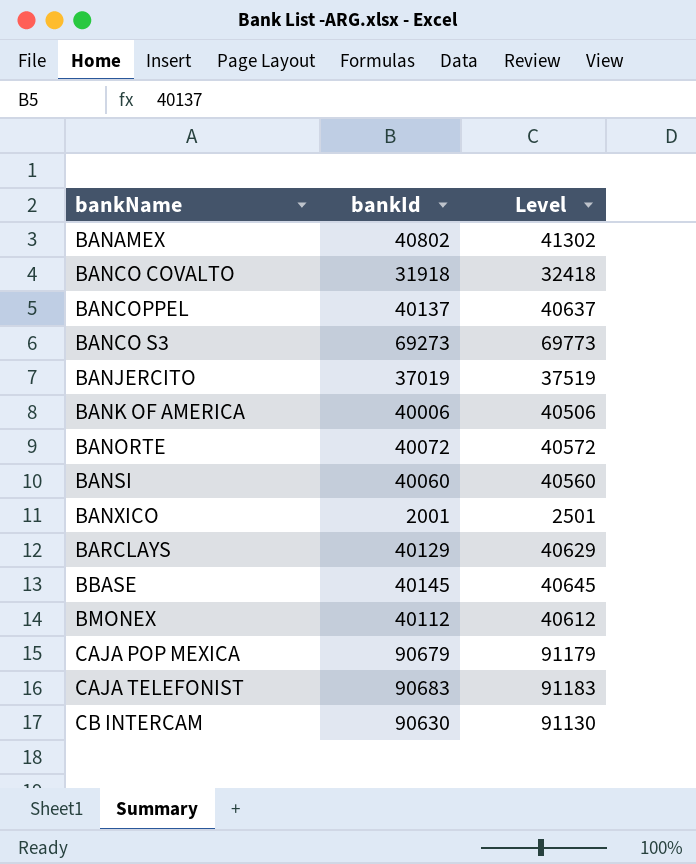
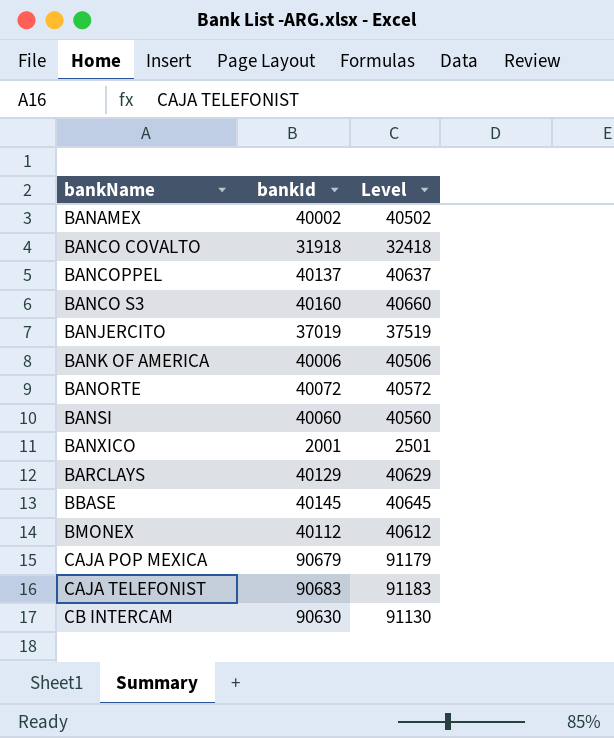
BANAMEX | bankId: 40802 -> 40002
BANAMEX | Level: 41302 -> 40502
BANCO S3 | bankId: 69273 -> 40160
BANCO S3 | Level: 69773 -> 40660

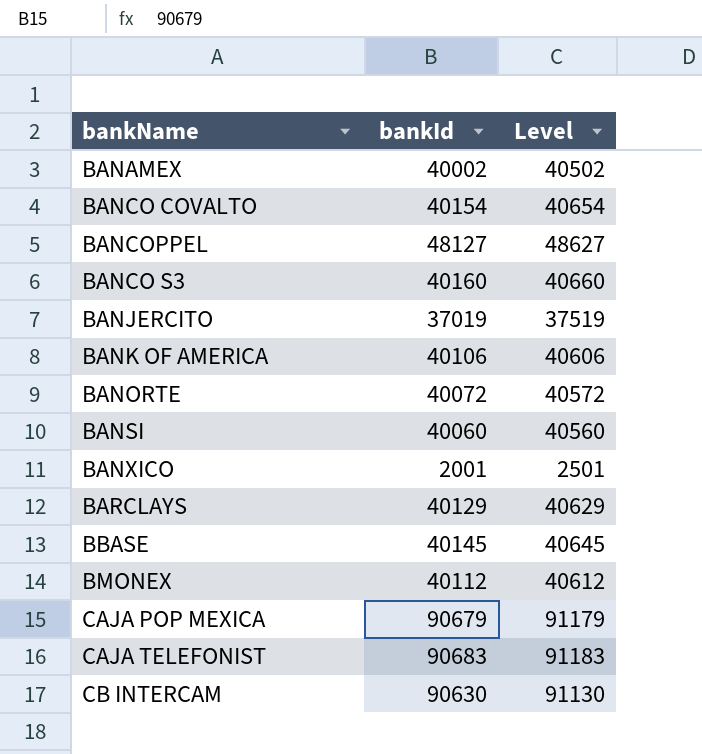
BANCO COVALTO | bankId: 31918 -> 40154
BANCO COVALTO | Level: 32418 -> 40654
BANCOPPEL | bankId: 40137 -> 48127
BANCOPPEL | Level: 40637 -> 48627
BANK OF AMERICA | bankId: 40006 -> 40106
BANK OF AMERICA | Level: 40506 -> 40606

